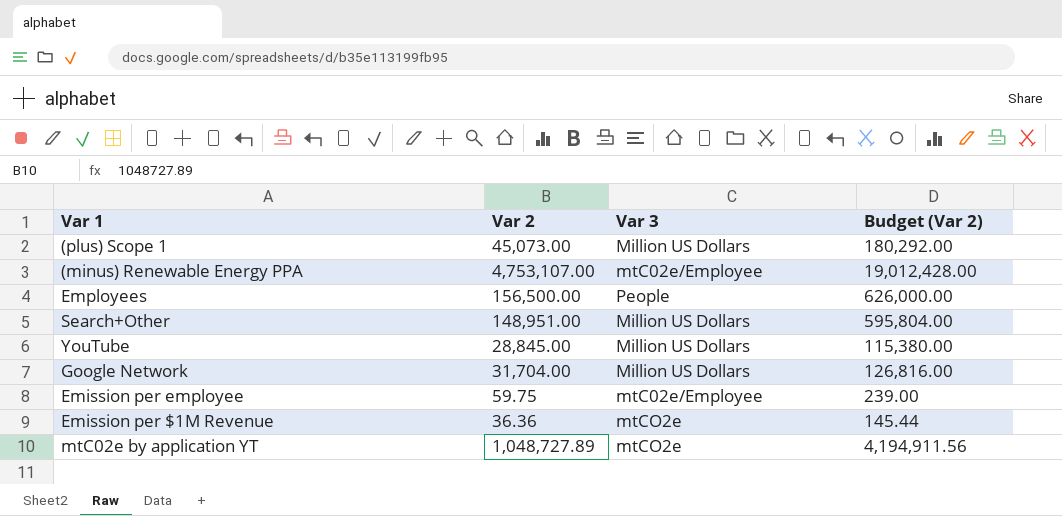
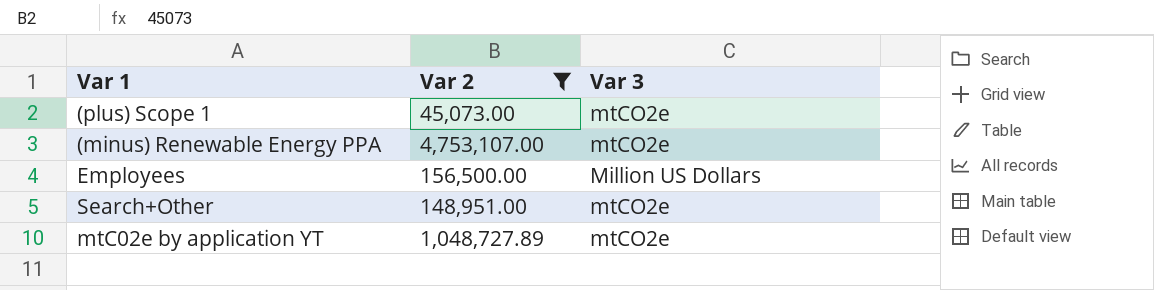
filter: none -> Var 2 >= 45,073.00
column Budget (Var 2) | formula: [Var 2] * 4 -> none
(plus) Scope 1 | Var 3: Million US Dollars -> mtCO2e
(minus) Renewable Energy PPA | Var 3: mtC02e/Employee -> mtCO2e
Employees | Var 3: People -> Million US Dollars
Search+Other | Var 3: Million US Dollars -> mtCO2e

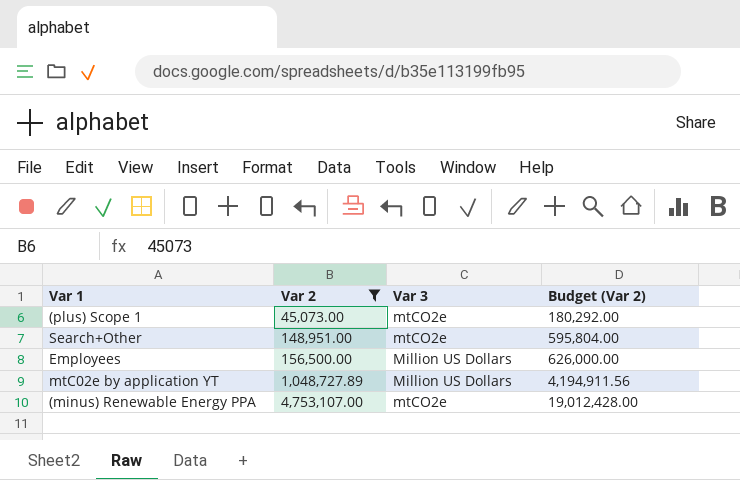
row order: none -> Var 2 ascending
column Budget (Var 2) | formula: none -> [Var 2] * 4
mtC02e by application YT | Var 3: mtCO2e -> Million US Dollars

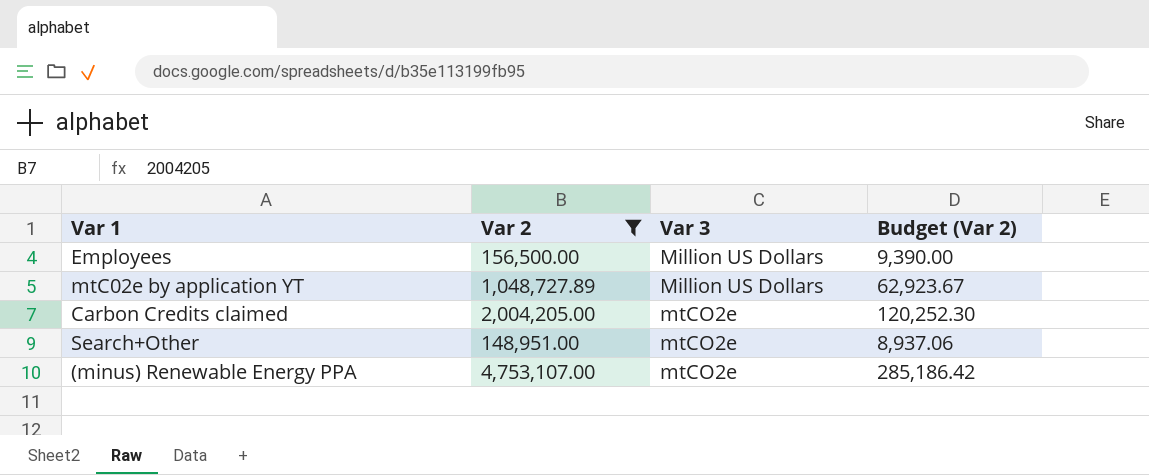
row order: Var 2 ascending -> Var 3 ascending
column Budget (Var 2) | formula: [Var 2] * 4 -> [Var 2] * 0.06
row (plus) Scope 1: 45,073.00 | mtCO2e | 180,292.00 -> none
row Carbon Credits claimed: none -> 2,004,205.00 | mtCO2e | 120,252.30

